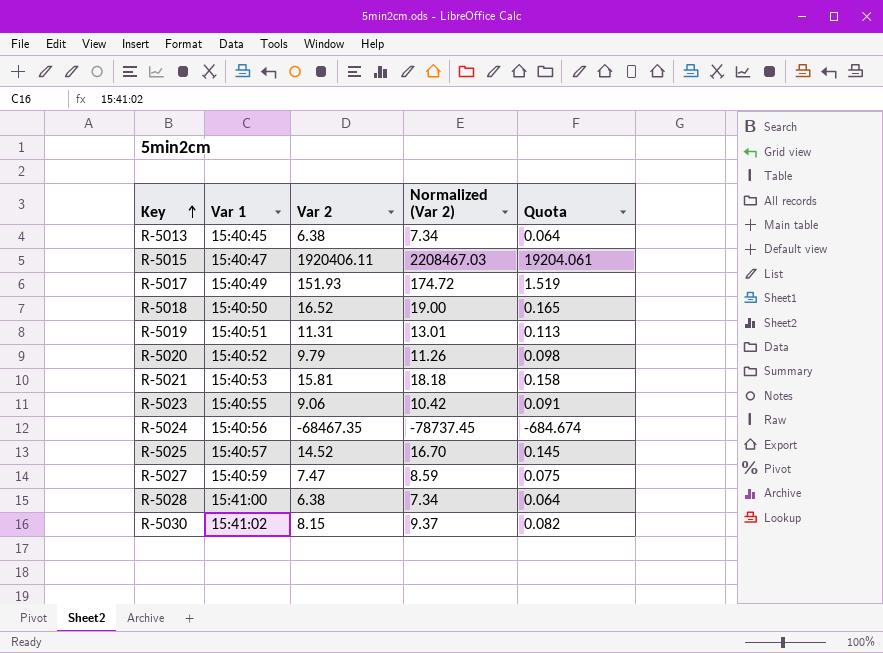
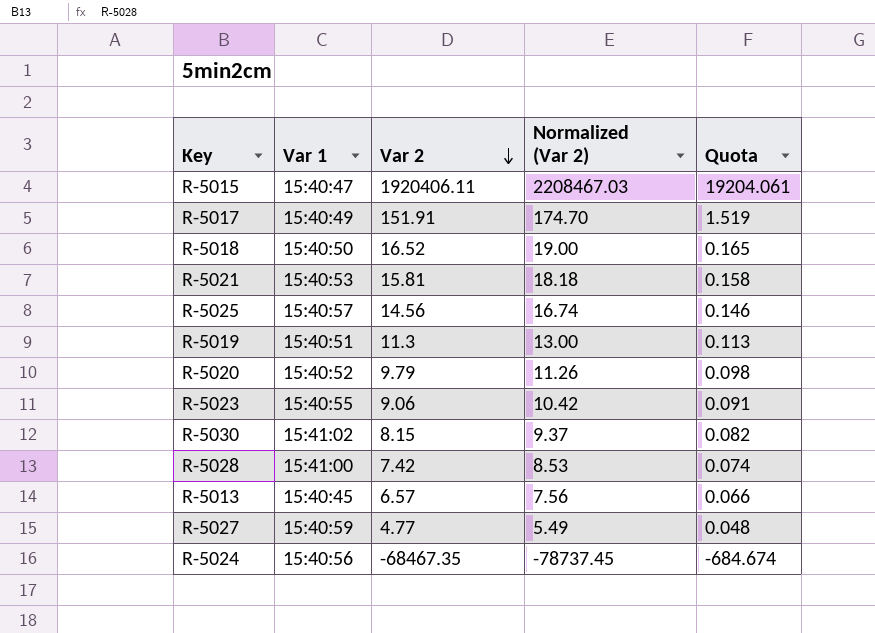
row order: Key ascending -> Var 2 descending
R-5017 | Var 2: 151.93 -> 151.91
R-5017 | Normalized (Var 2): 174.72 -> 174.70
R-5025 | Var 2: 14.52 -> 14.56
R-5025 | Normalized (Var 2): 16.70 -> 16.74
R-5025 | Quota: 0.145 -> 0.146
R-5019 | Var 2: 11.31 -> 11.3
R-5019 | Normalized (Var 2): 13.01 -> 13.00
R-5028 | Var 2: 6.38 -> 7.42
R-5028 | Normalized (Var 2): 7.34 -> 8.53
R-5028 | Quota: 0.064 -> 0.074
R-5013 | Var 2: 6.38 -> 6.57
R-5013 | Normalized (Var 2): 7.34 -> 7.56
R-5013 | Quota: 0.064 -> 0.066
R-5027 | Var 2: 7.47 -> 4.77
R-5027 | Normalized (Var 2): 8.59 -> 5.49
R-5027 | Quota: 0.075 -> 0.048

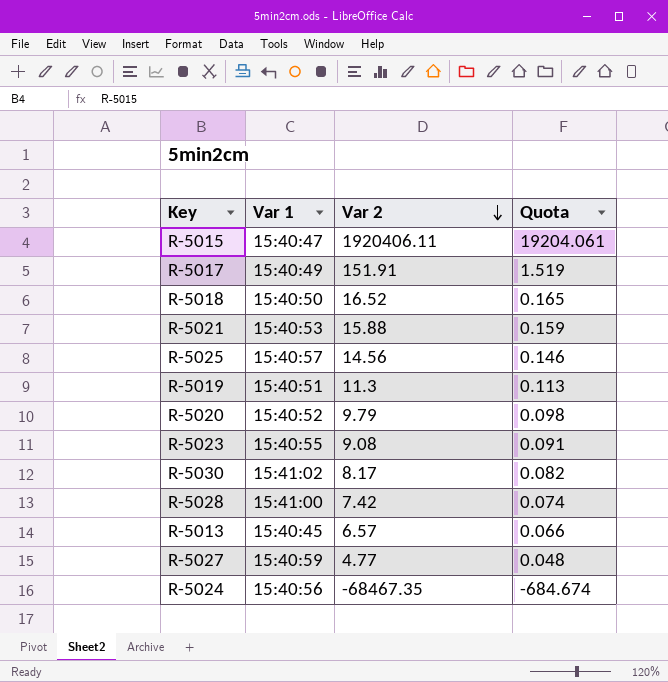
column Normalized (Var 2) | formula: [Var 2] * 1.15 -> none
R-5021 | Var 2: 15.81 -> 15.88
R-5021 | Quota: 0.158 -> 0.159
R-5023 | Var 2: 9.06 -> 9.08
R-5030 | Var 2: 8.15 -> 8.17

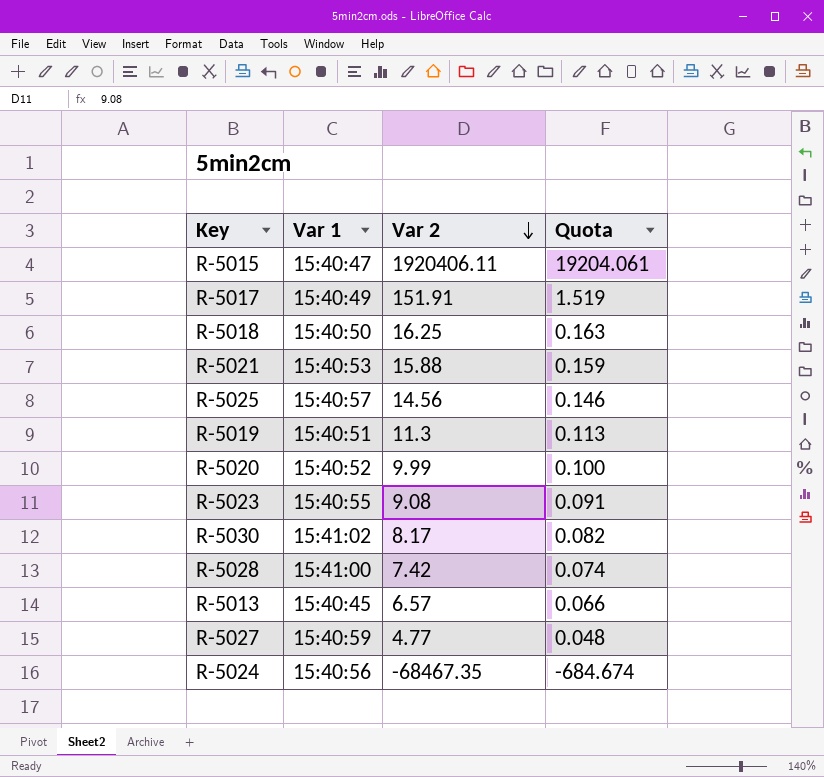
R-5018 | Var 2: 16.52 -> 16.25
R-5018 | Quota: 0.165 -> 0.163
R-5020 | Var 2: 9.79 -> 9.99
R-5020 | Quota: 0.098 -> 0.100

